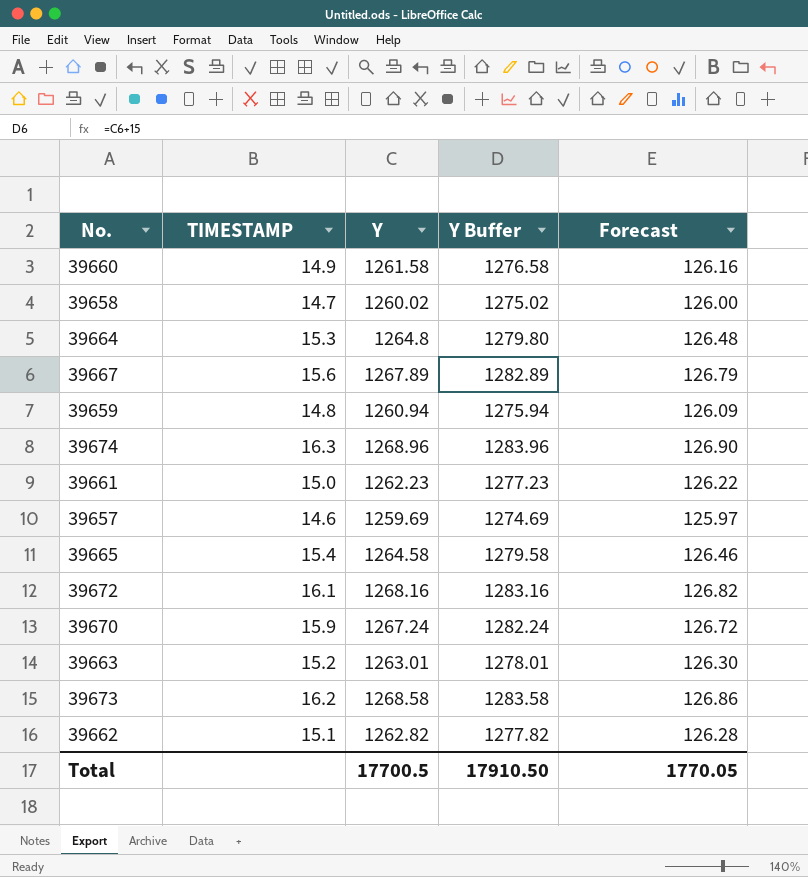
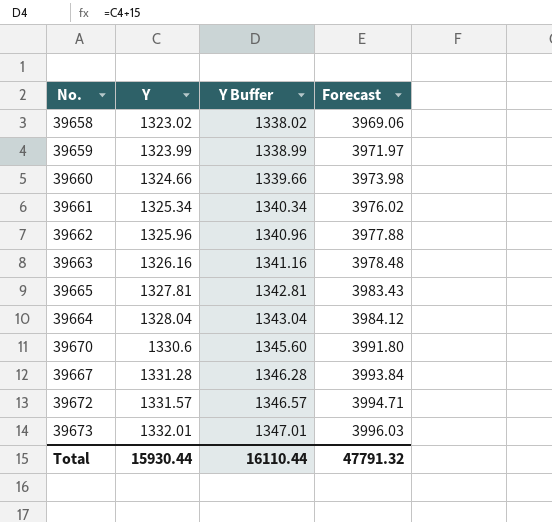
row order: none -> Y ascending
column TIMESTAMP | position: 2 -> none
column Forecast | formula: [Y] * 0.1 -> [Y] * 3
row 39674: 16.3 | 1268.96 | 1283.96 | 126.90 -> none
row 39657: 14.6 | 1259.69 | 1274.69 | 125.97 -> none
39658 | Y: 1260.02 -> 1323.02
39658 | Y Buffer: 1275.02 -> 1338.02
39659 | Y: 1260.94 -> 1323.99
39659 | Y Buffer: 1275.94 -> 1338.99
39660 | Y: 1261.58 -> 1324.66
39660 | Y Buffer: 1276.58 -> 1339.66
39661 | Y: 1262.23 -> 1325.34
39661 | Y Buffer: 1277.23 -> 1340.34
39662 | Y: 1262.82 -> 1325.96
39662 | Y Buffer: 1277.82 -> 1340.96
39663 | Y: 1263.01 -> 1326.16
39663 | Y Buffer: 1278.01 -> 1341.16
39665 | Y: 1264.58 -> 1327.81
39665 | Y Buffer: 1279.58 -> 1342.81
39664 | Y: 1264.8 -> 1328.04
39664 | Y Buffer: 1279.80 -> 1343.04
39670 | Y: 1267.24 -> 1330.6
39670 | Y Buffer: 1282.24 -> 1345.60
39667 | Y: 1267.89 -> 1331.28
39667 | Y Buffer: 1282.89 -> 1346.28
39672 | Y: 1268.16 -> 1331.57
39672 | Y Buffer: 1283.16 -> 1346.57
39673 | Y: 1268.58 -> 1332.01
39673 | Y Buffer: 1283.58 -> 1347.01
Total | Y: 17700.5 -> 15930.44
Total | Y Buffer: 17910.50 -> 16110.44
Total | Forecast: 1770.05 -> 47791.32

